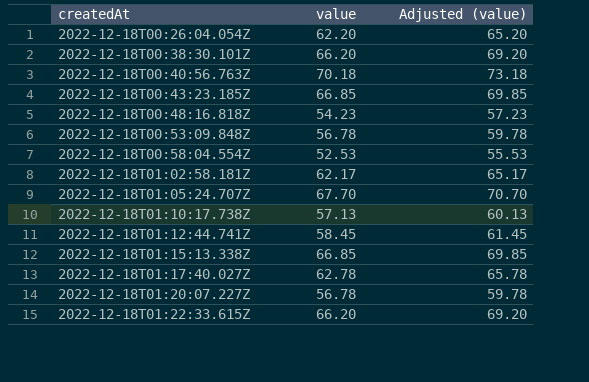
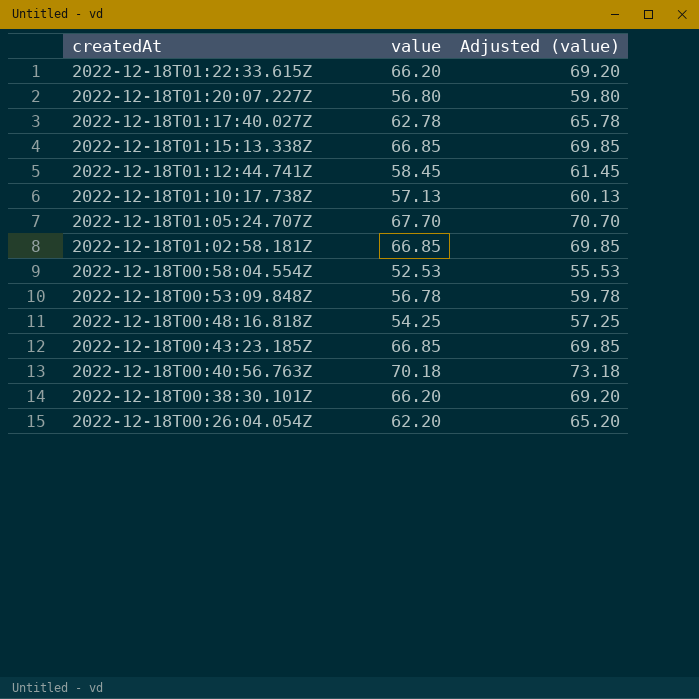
row order: createdAt ascending -> createdAt descending
2022-12-18T01:20:07.227Z | value: 56.78 -> 56.80
2022-12-18T01:20:07.227Z | Adjusted (value): 59.78 -> 59.80
2022-12-18T01:02:58.181Z | value: 62.17 -> 66.85
2022-12-18T01:02:58.181Z | Adjusted (value): 65.17 -> 69.85
2022-12-18T00:48:16.818Z | value: 54.23 -> 54.25
2022-12-18T00:48:16.818Z | Adjusted (value): 57.23 -> 57.25

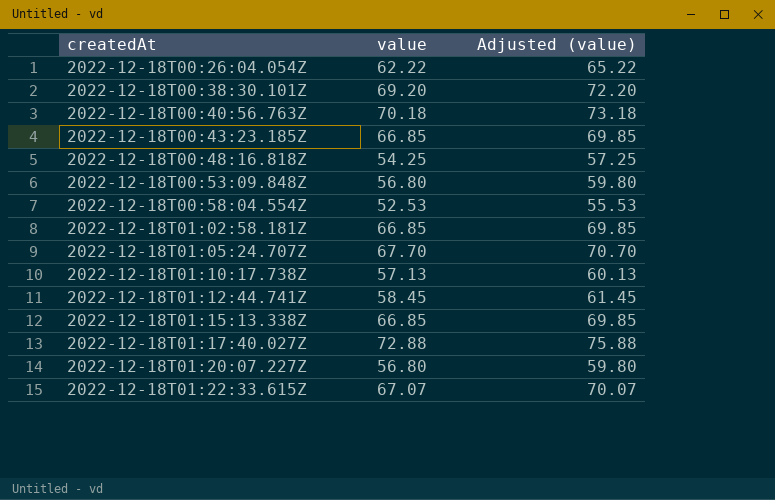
row order: createdAt descending -> createdAt ascending
2022-12-18T00:26:04.054Z | value: 62.20 -> 62.22
2022-12-18T00:26:04.054Z | Adjusted (value): 65.20 -> 65.22
2022-12-18T00:38:30.101Z | value: 66.20 -> 69.20
2022-12-18T00:38:30.101Z | Adjusted (value): 69.20 -> 72.20
2022-12-18T00:53:09.848Z | value: 56.78 -> 56.80
2022-12-18T00:53:09.848Z | Adjusted (value): 59.78 -> 59.80
2022-12-18T01:17:40.027Z | value: 62.78 -> 72.88
2022-12-18T01:17:40.027Z | Adjusted (value): 65.78 -> 75.88
2022-12-18T01:22:33.615Z | value: 66.20 -> 67.07
2022-12-18T01:22:33.615Z | Adjusted (value): 69.20 -> 70.07

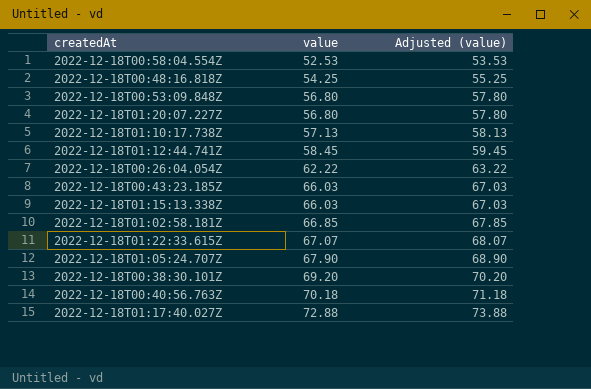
row order: createdAt ascending -> value ascending
column Adjusted (value) | formula: [value] + 3 -> [value] + 1
2022-12-18T00:43:23.185Z | value: 66.85 -> 66.03
2022-12-18T01:15:13.338Z | value: 66.85 -> 66.03
2022-12-18T01:05:24.707Z | value: 67.70 -> 67.90

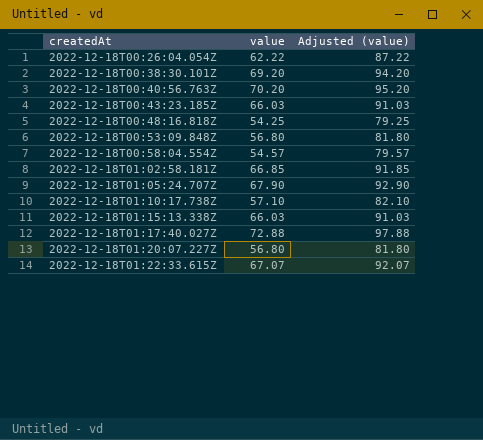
row order: value ascending -> createdAt ascending
column Adjusted (value) | formula: [value] + 1 -> [value] + 25
row 2022-12-18T01:12:44.741Z: 58.45 | 59.45 -> none
2022-12-18T00:40:56.763Z | value: 70.18 -> 70.20
2022-12-18T00:58:04.554Z | value: 52.53 -> 54.57
2022-12-18T01:10:17.738Z | value: 57.13 -> 57.10

